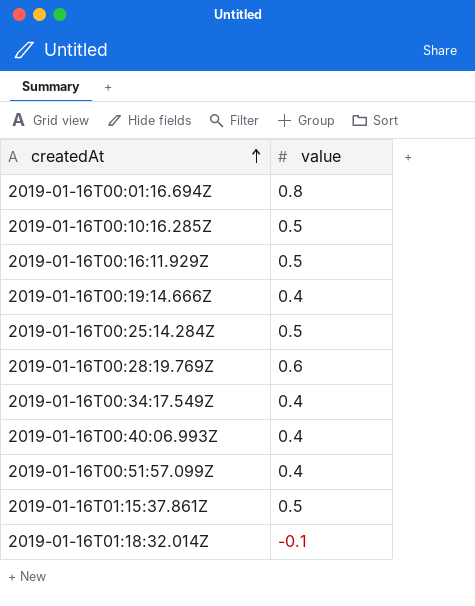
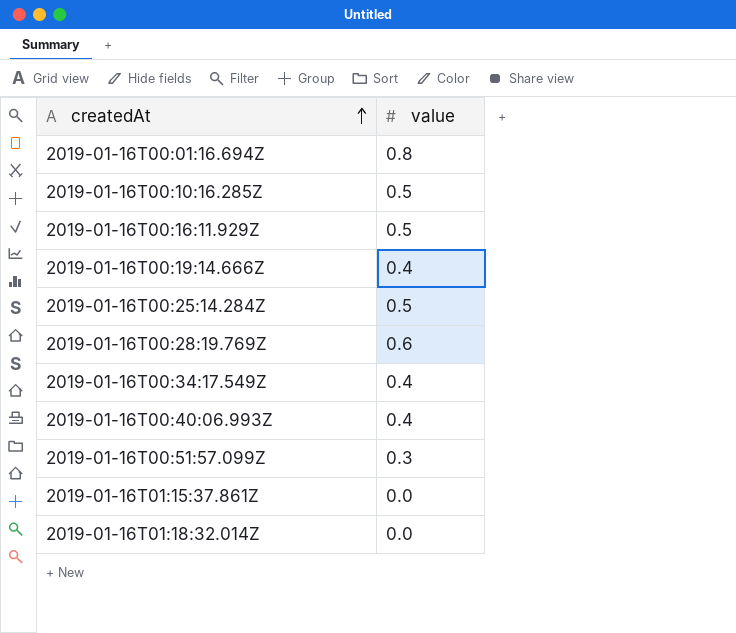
2019-01-16T00:51:57.099Z | value: 0.4 -> 0.3
2019-01-16T01:15:37.861Z | value: 0.5 -> 0.0
2019-01-16T01:18:32.014Z | value: -0.1 -> 0.0

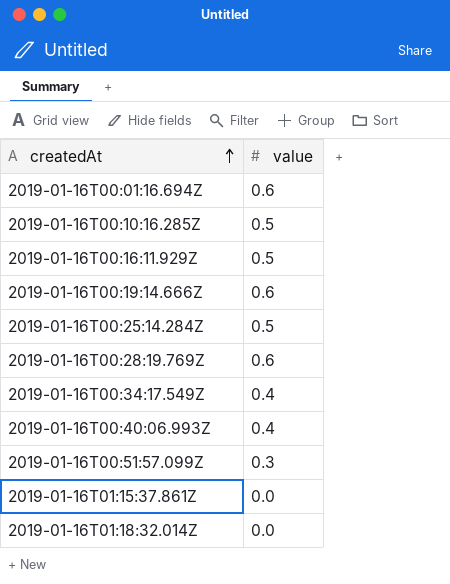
2019-01-16T00:01:16.694Z | value: 0.8 -> 0.6
2019-01-16T00:19:14.666Z | value: 0.4 -> 0.6

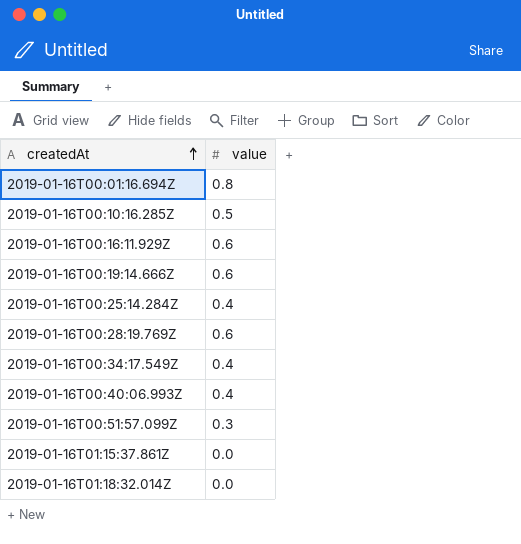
2019-01-16T00:01:16.694Z | value: 0.6 -> 0.8
2019-01-16T00:16:11.929Z | value: 0.5 -> 0.6
2019-01-16T00:25:14.284Z | value: 0.5 -> 0.4

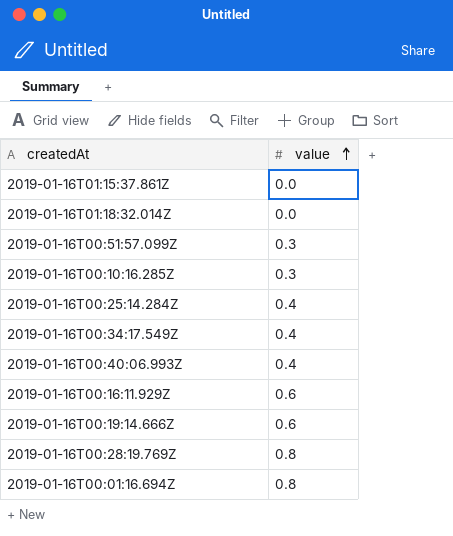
row order: createdAt ascending -> value ascending
2019-01-16T00:10:16.285Z | value: 0.5 -> 0.3
2019-01-16T00:28:19.769Z | value: 0.6 -> 0.8

